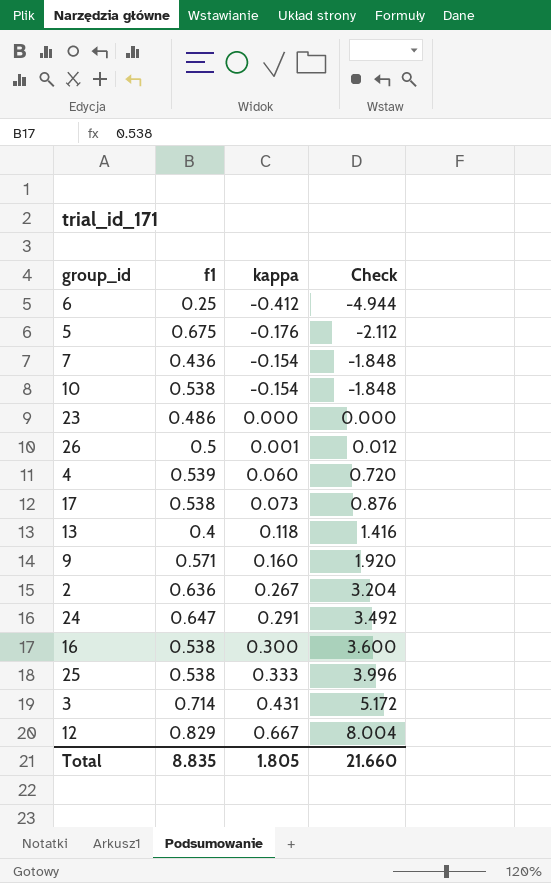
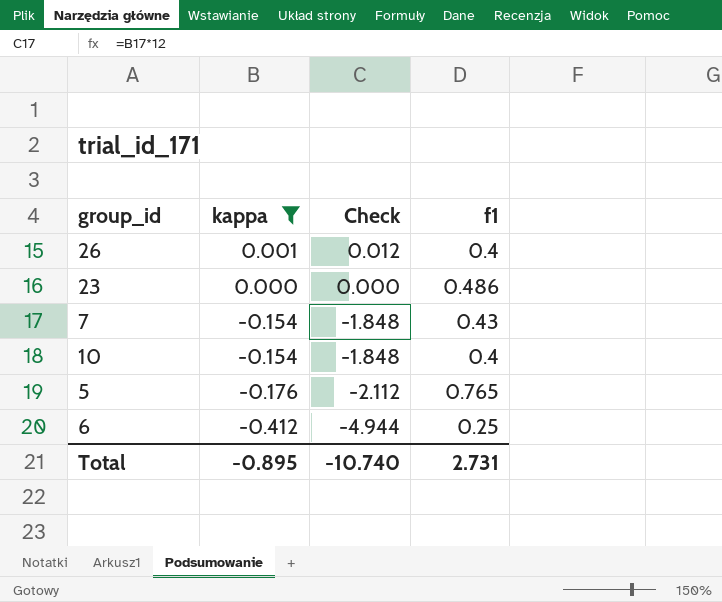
filter: none -> kappa <= 0.001
row order: kappa ascending -> kappa descending
column f1 | position: 2 -> 4
26 | f1: 0.5 -> 0.4
7 | f1: 0.436 -> 0.43
10 | f1: 0.538 -> 0.4
5 | f1: 0.675 -> 0.765
Total | kappa: 1.805 -> -0.895
Total | Check: 21.660 -> -10.740
Total | f1: 8.835 -> 2.731

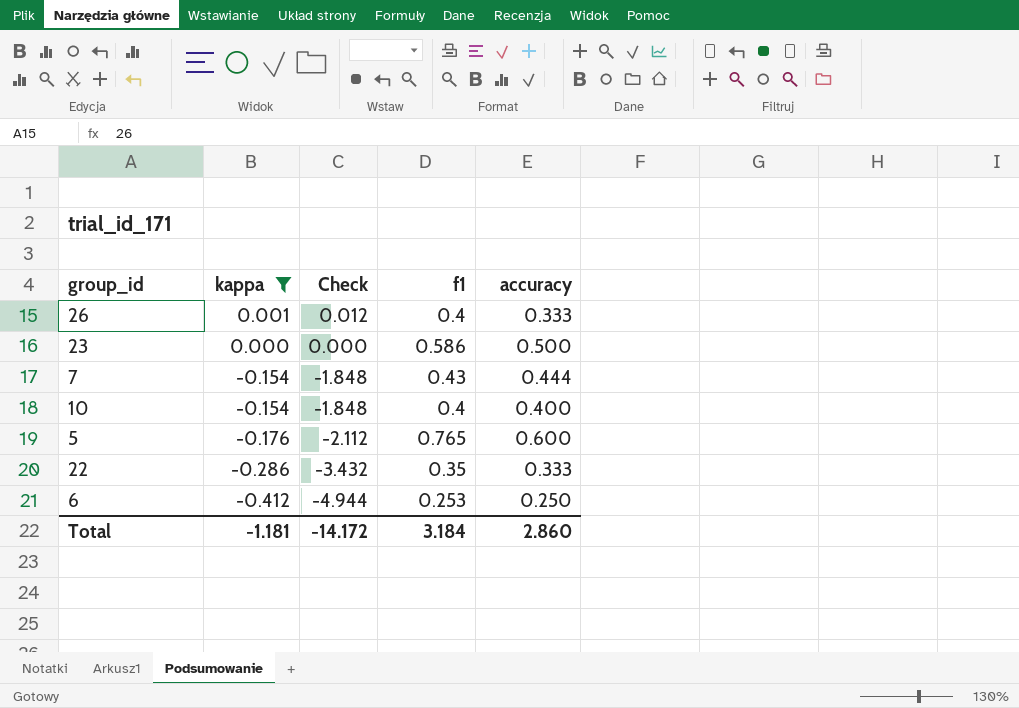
column accuracy | position: none -> 5
23 | f1: 0.486 -> 0.586
row 22: none -> -0.286 | -3.432 | 0.35 | 0.333
6 | f1: 0.25 -> 0.253
Total | kappa: -0.895 -> -1.181
Total | Check: -10.740 -> -14.172
Total | f1: 2.731 -> 3.184

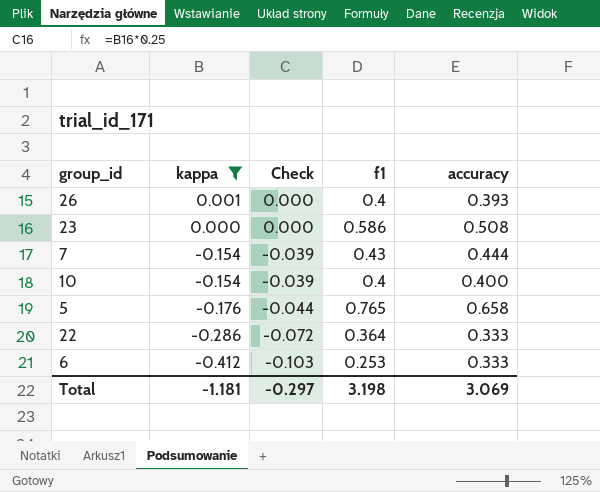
column Check | formula: [kappa] * 12 -> [kappa] * 0.25
26 | accuracy: 0.333 -> 0.393
23 | accuracy: 0.500 -> 0.508
5 | accuracy: 0.600 -> 0.658
22 | f1: 0.35 -> 0.364
6 | accuracy: 0.250 -> 0.333
Total | Check: -14.172 -> -0.297
Total | f1: 3.184 -> 3.198
Total | accuracy: 2.860 -> 3.069

